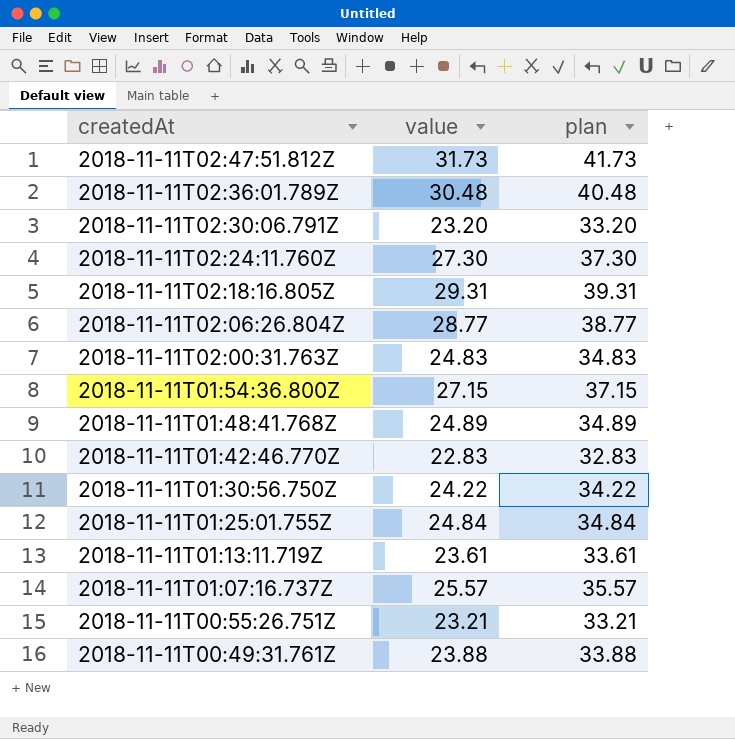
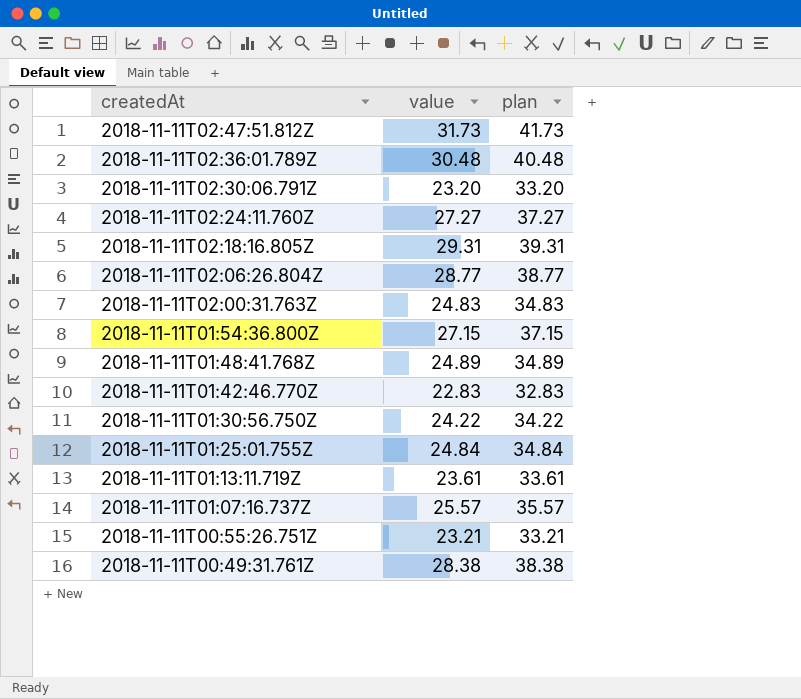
2018-11-11T02:24:11.760Z | value: 27.30 -> 27.27
2018-11-11T02:24:11.760Z | plan: 37.30 -> 37.27
2018-11-11T00:49:31.761Z | value: 23.88 -> 28.38
2018-11-11T00:49:31.761Z | plan: 33.88 -> 38.38

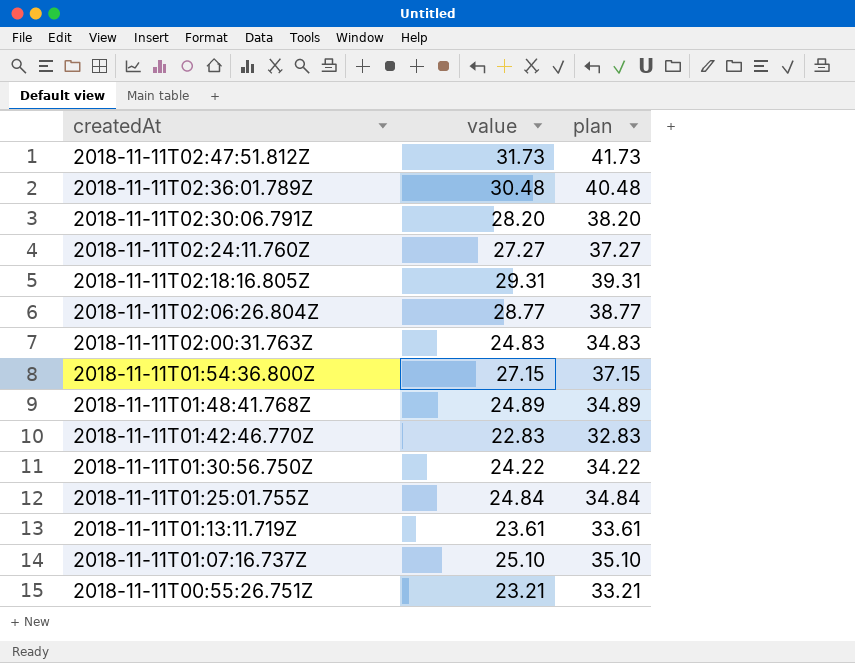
row 2018-11-11T00:49:31.761Z: 28.38 | 38.38 -> none
2018-11-11T02:30:06.791Z | value: 23.20 -> 28.20
2018-11-11T02:30:06.791Z | plan: 33.20 -> 38.20
2018-11-11T01:07:16.737Z | value: 25.57 -> 25.10
2018-11-11T01:07:16.737Z | plan: 35.57 -> 35.10

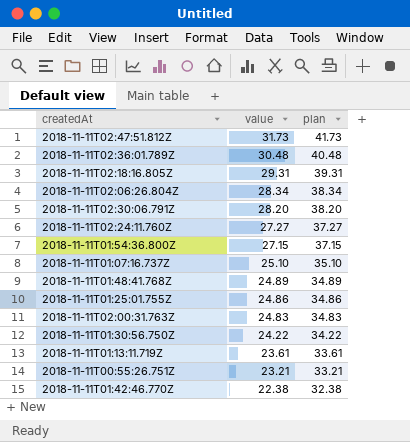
row order: createdAt descending -> value descending
2018-11-11T02:06:26.804Z | value: 28.77 -> 28.34
2018-11-11T02:06:26.804Z | plan: 38.77 -> 38.34
2018-11-11T01:25:01.755Z | value: 24.84 -> 24.86
2018-11-11T01:25:01.755Z | plan: 34.84 -> 34.86
2018-11-11T01:42:46.770Z | value: 22.83 -> 22.38
2018-11-11T01:42:46.770Z | plan: 32.83 -> 32.38

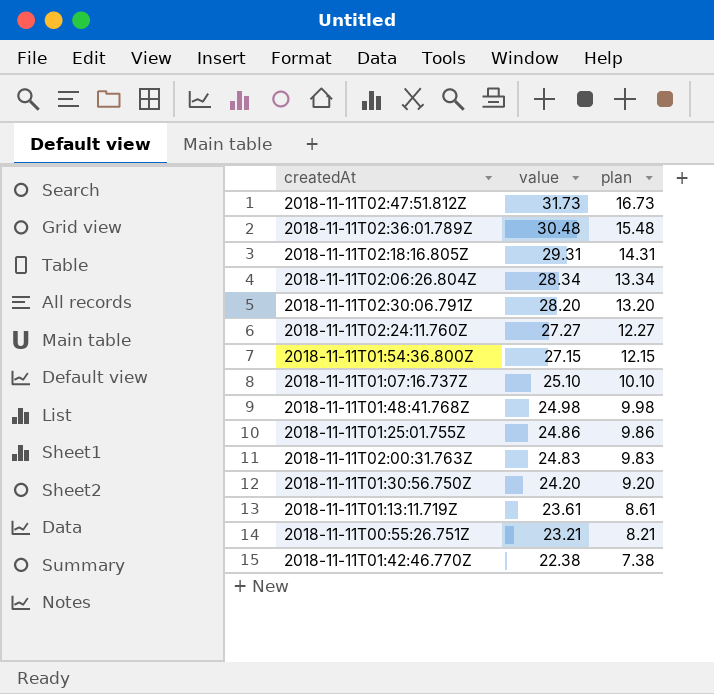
column plan | formula: [value] + 10 -> [value] - 15
2018-11-11T01:48:41.768Z | value: 24.89 -> 24.98
2018-11-11T01:30:56.750Z | value: 24.22 -> 24.20

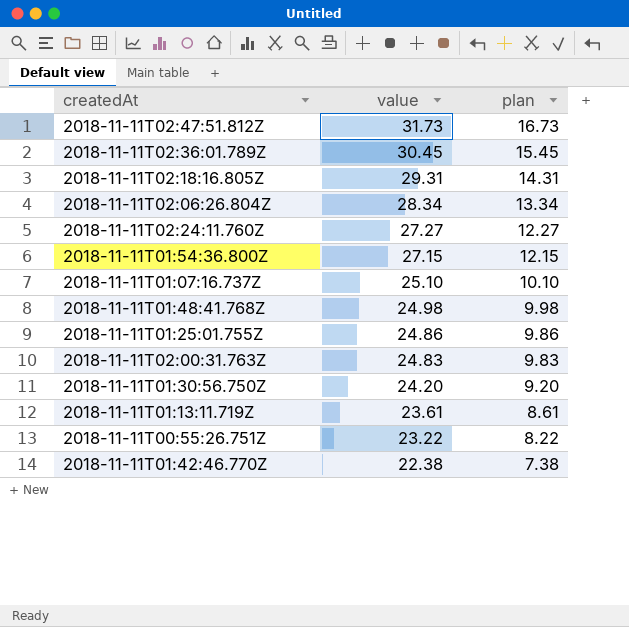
row 2018-11-11T02:30:06.791Z: 28.20 | 13.20 -> none
2018-11-11T02:36:01.789Z | value: 30.48 -> 30.45
2018-11-11T02:36:01.789Z | plan: 15.48 -> 15.45
2018-11-11T00:55:26.751Z | value: 23.21 -> 23.22
2018-11-11T00:55:26.751Z | plan: 8.21 -> 8.22

